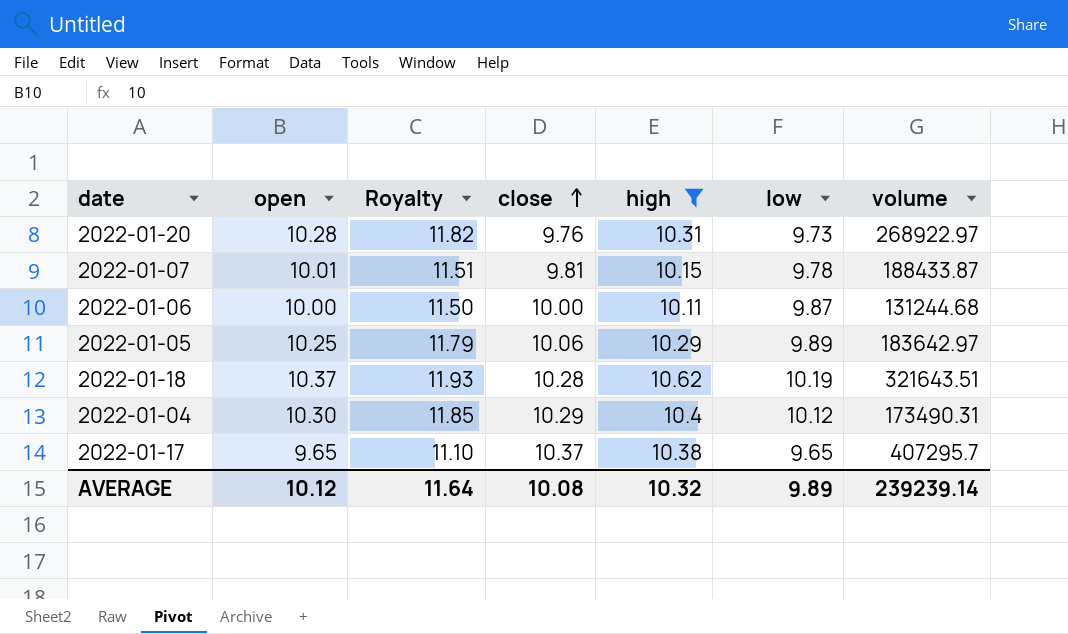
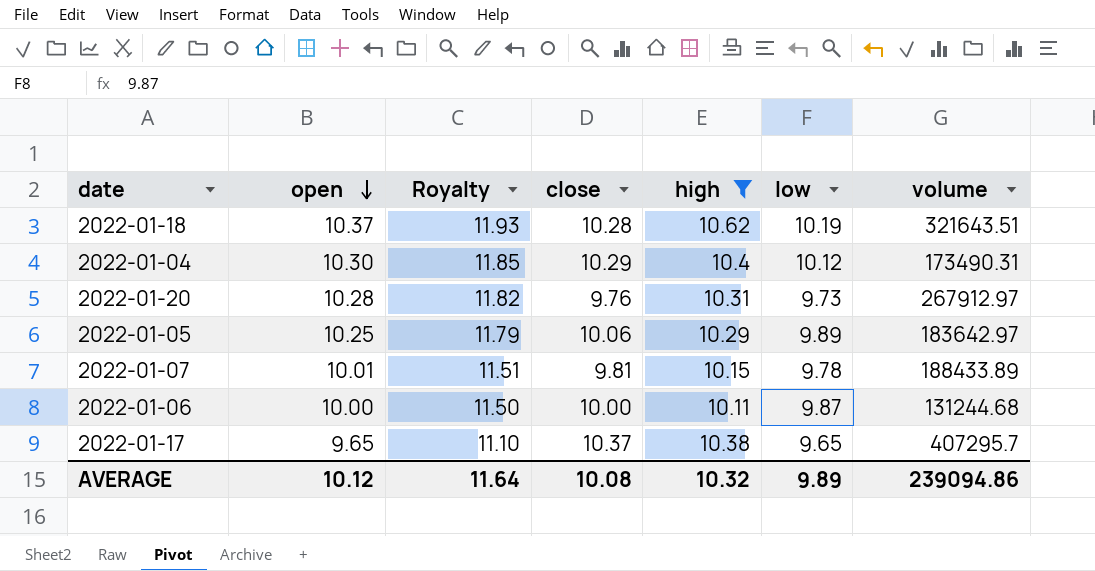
row order: close ascending -> open descending
2022-01-20 | volume: 268922.97 -> 267912.97
2022-01-07 | volume: 188433.87 -> 188433.89
AVERAGE | volume: 239239.14 -> 239094.86

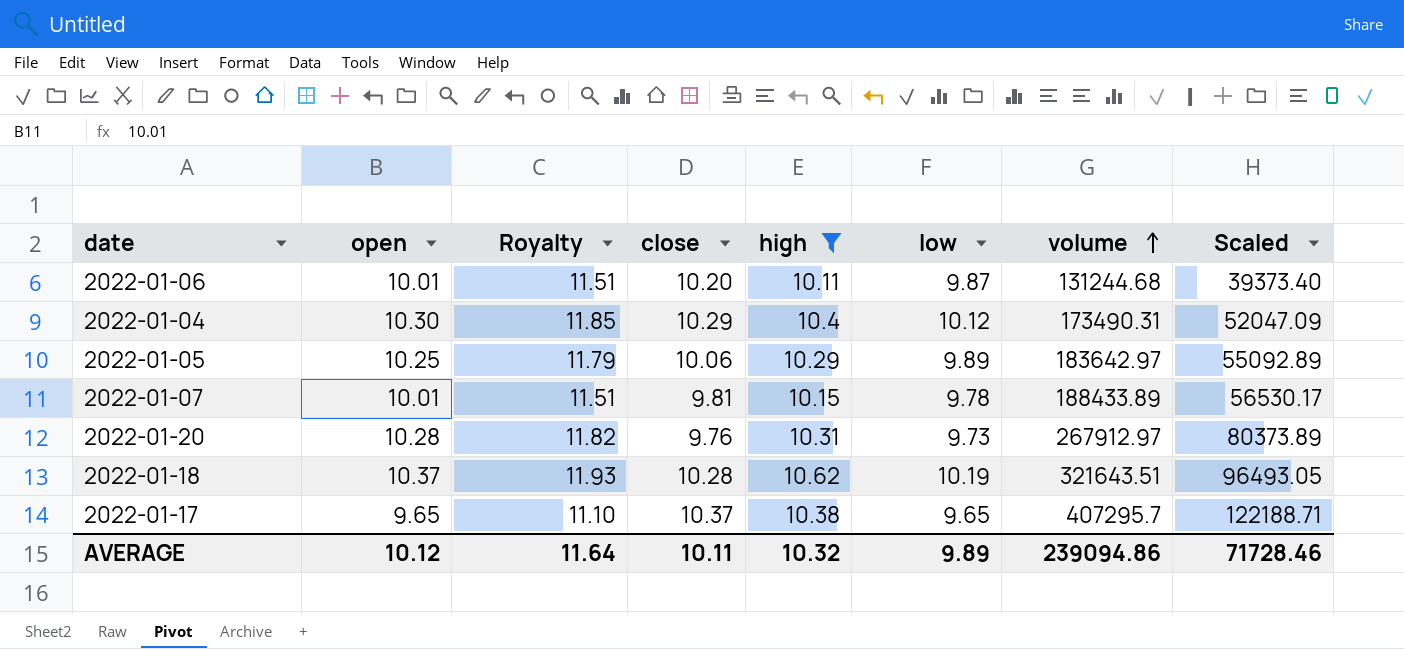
row order: open descending -> volume ascending
column Scaled | formula: none -> [volume] * 0.3
2022-01-06 | open: 10.00 -> 10.01
2022-01-06 | Royalty: 11.50 -> 11.51
2022-01-06 | close: 10.00 -> 10.20
AVERAGE | close: 10.08 -> 10.11

